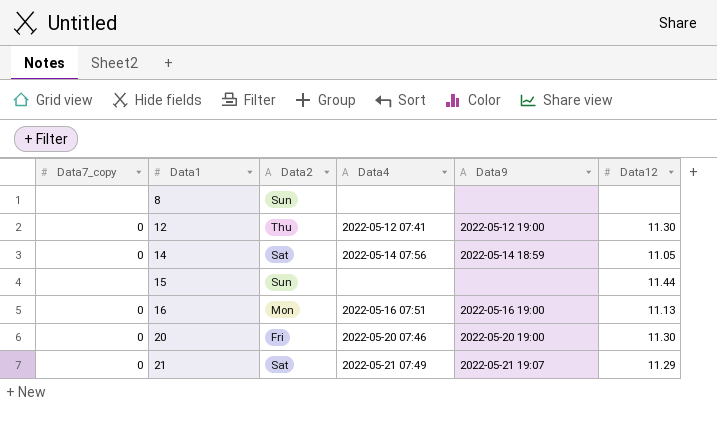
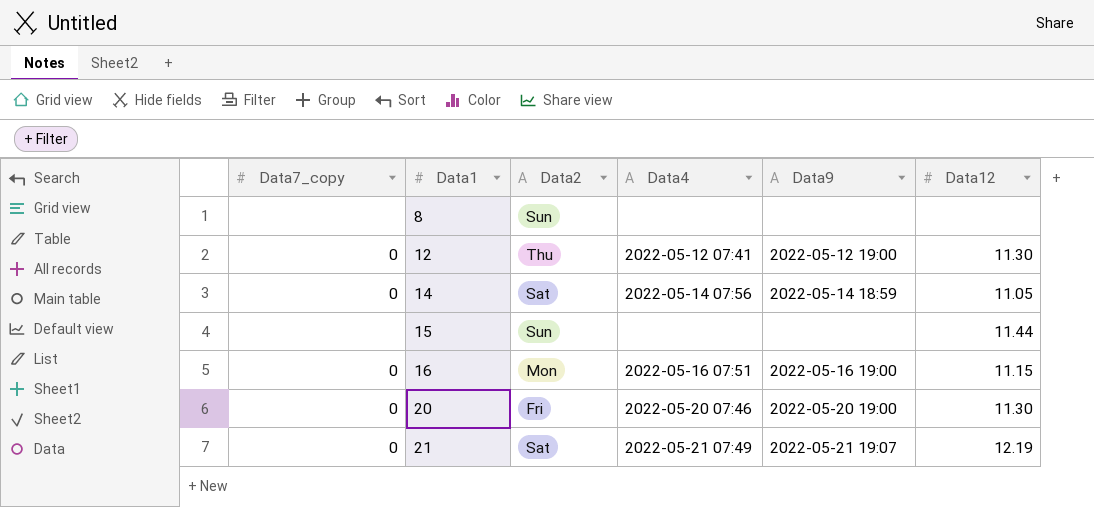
16 | Data12: 11.13 -> 11.15
21 | Data12: 11.29 -> 12.19

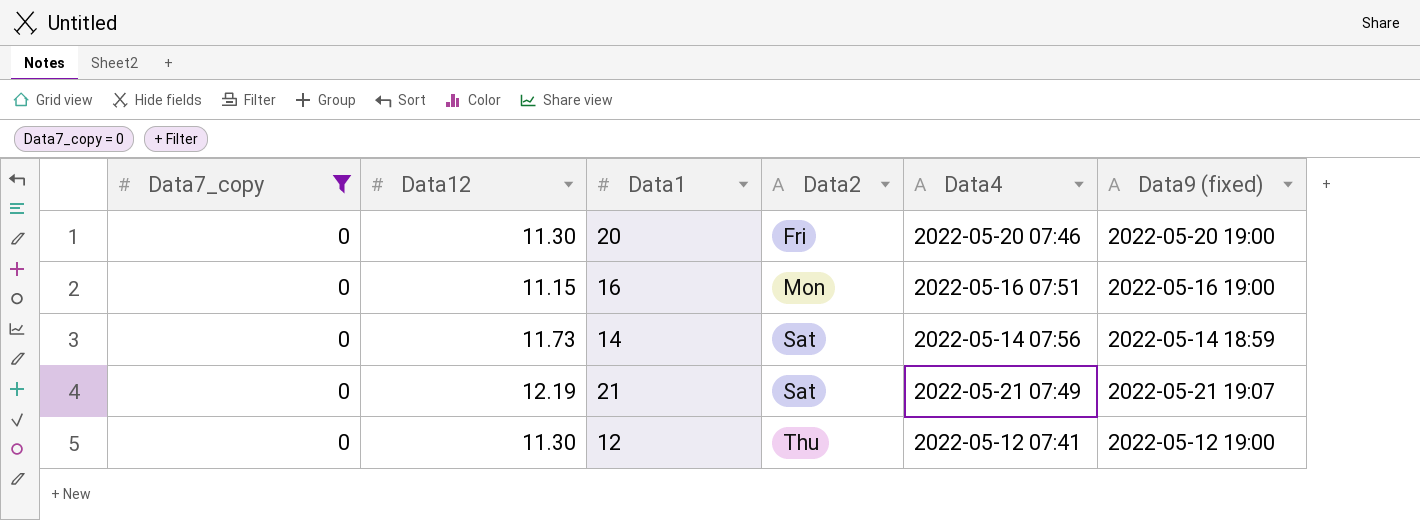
filter: none -> Data7_copy = 0
row order: Data1 ascending -> Data2 ascending
column Data12 | position: 6 -> 2
column name: Data9 -> Data9 (fixed)
14 | Data12: 11.05 -> 11.73

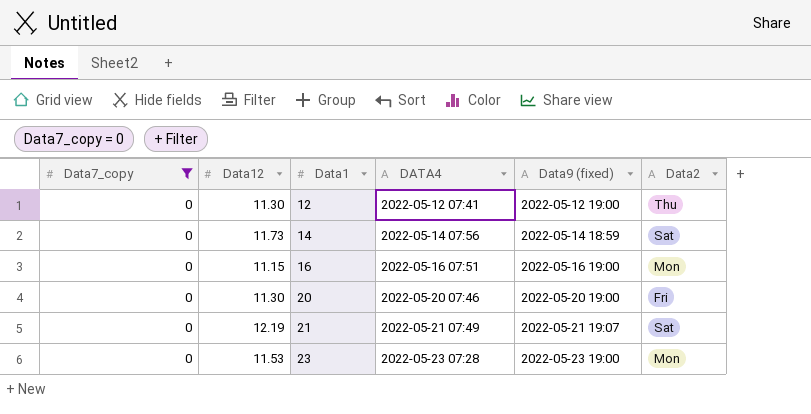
row order: Data2 ascending -> Data1 ascending
column name: Data4 -> DATA4
column Data2 | position: 4 -> 6
row 23: none -> 0 | 11.53 | 2022-05-23 07:28 | 2022-05-23 19:00 | Mon

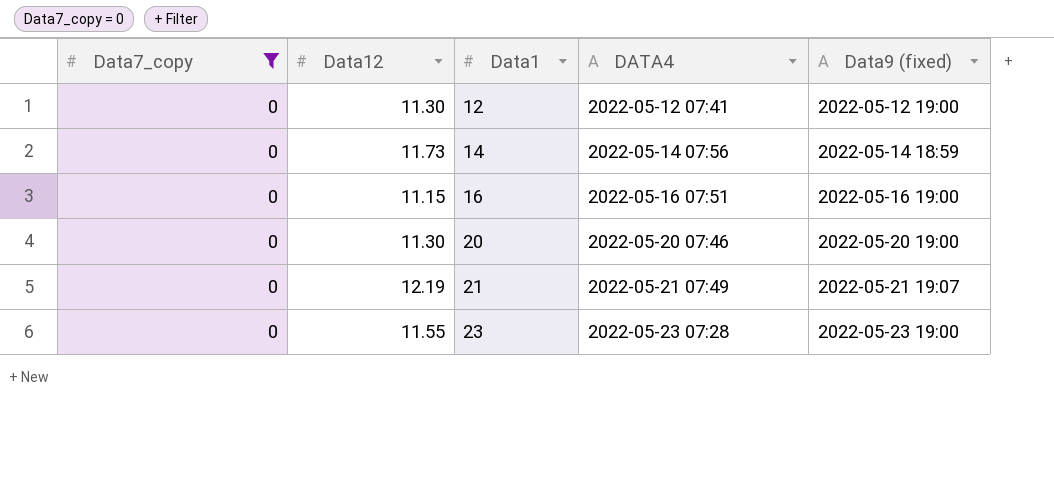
column Data2 | position: 6 -> none
23 | Data12: 11.53 -> 11.55

